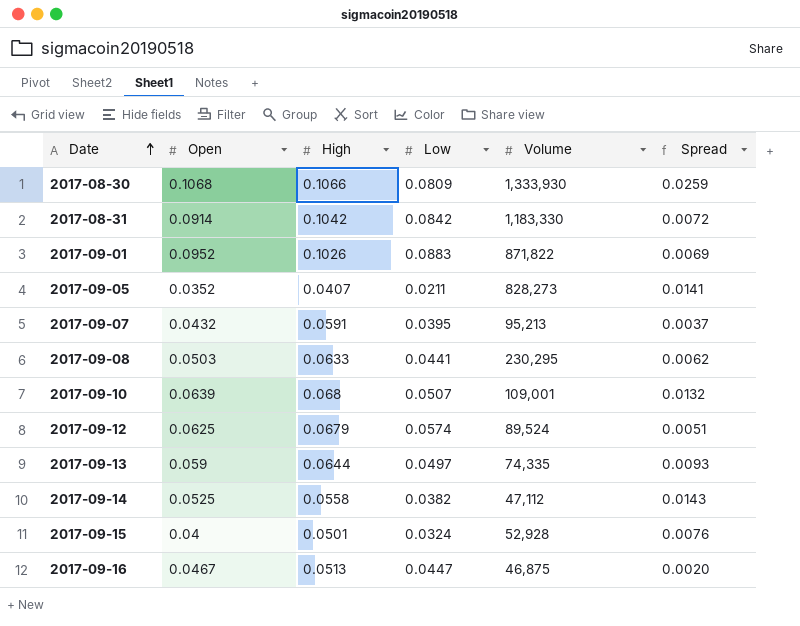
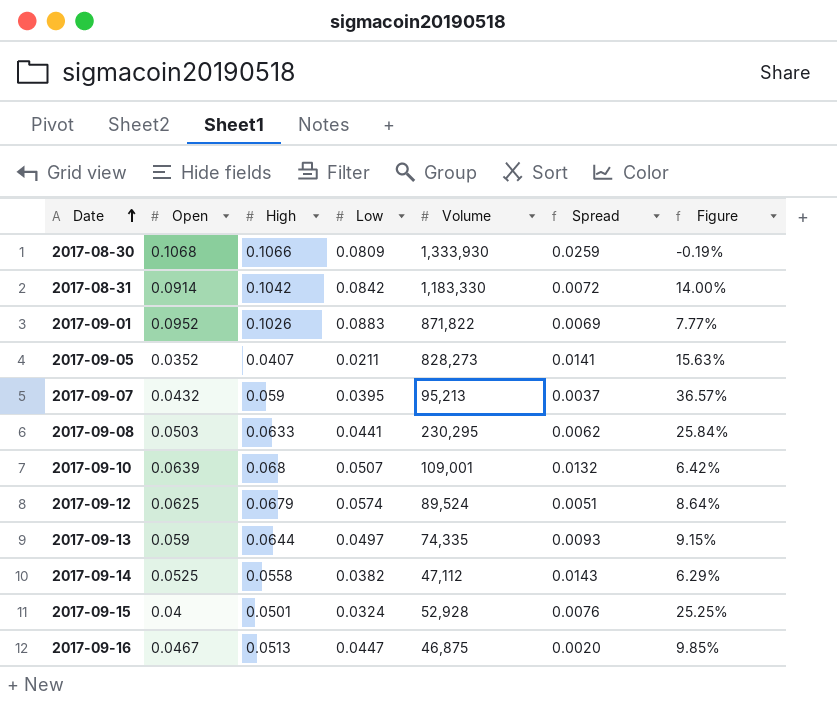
column Figure | formula: none -> ([High] - [Open]) / [Open]
2017-09-07 | High: 0.0591 -> 0.059

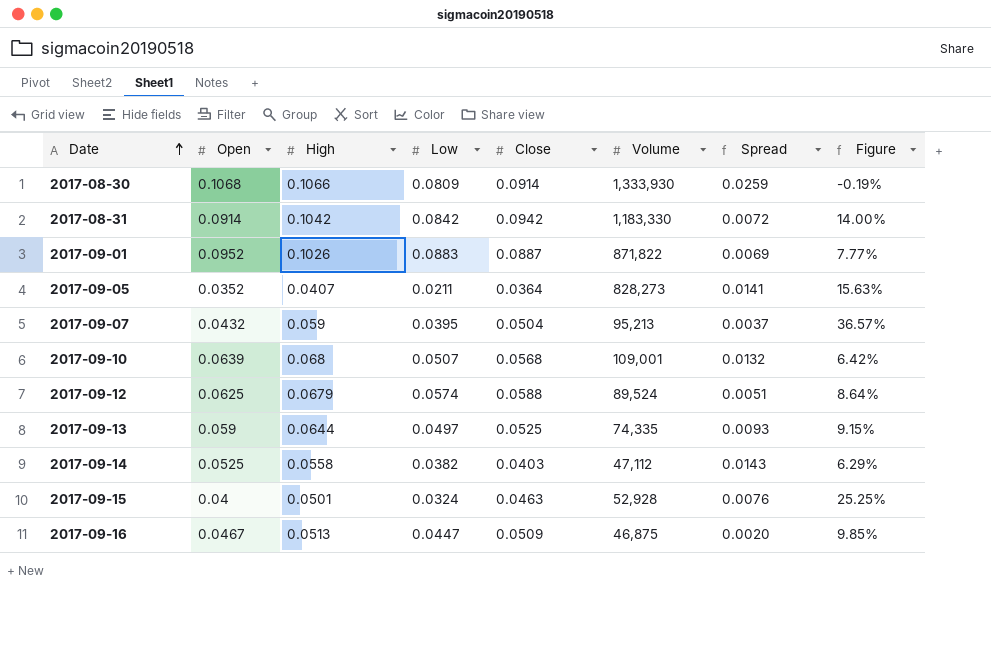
column Close | position: none -> 5
row 2017-09-08: 0.0503 | 0.0633 | 0.0441 | 230,295 | 0.0062 | 25.84% -> none

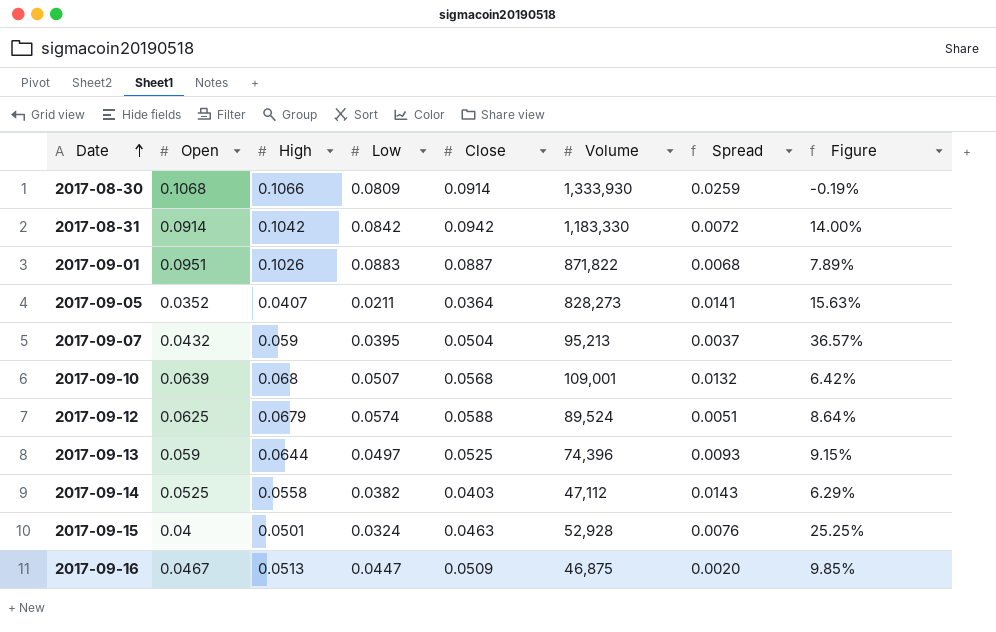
2017-09-01 | Open: 0.0952 -> 0.0951
2017-09-01 | Spread: 0.0069 -> 0.0068
2017-09-01 | Figure: 7.77% -> 7.89%
2017-09-13 | Volume: 74,335 -> 74,396

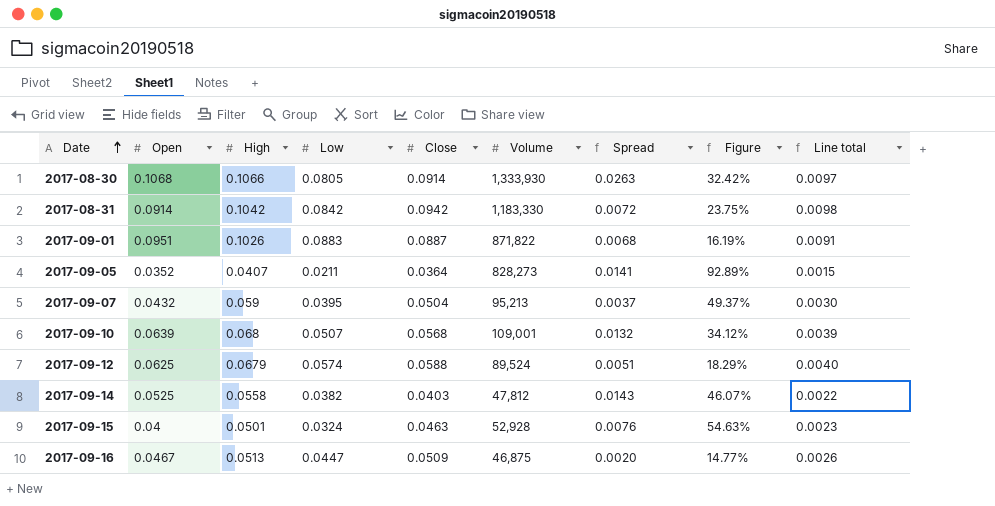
column Figure | formula: ([High] - [Open]) / [Open] -> ([High] - [Low]) / [Low]
column Line total | formula: none -> [High] * [Close]
row 2017-09-13: 0.059 | 0.0644 | 0.0497 | 0.0525 | 74,396 | 0.0093 | 9.15% -> none
2017-08-30 | Low: 0.0809 -> 0.0805
2017-08-30 | Spread: 0.0259 -> 0.0263
2017-09-14 | Volume: 47,112 -> 47,812

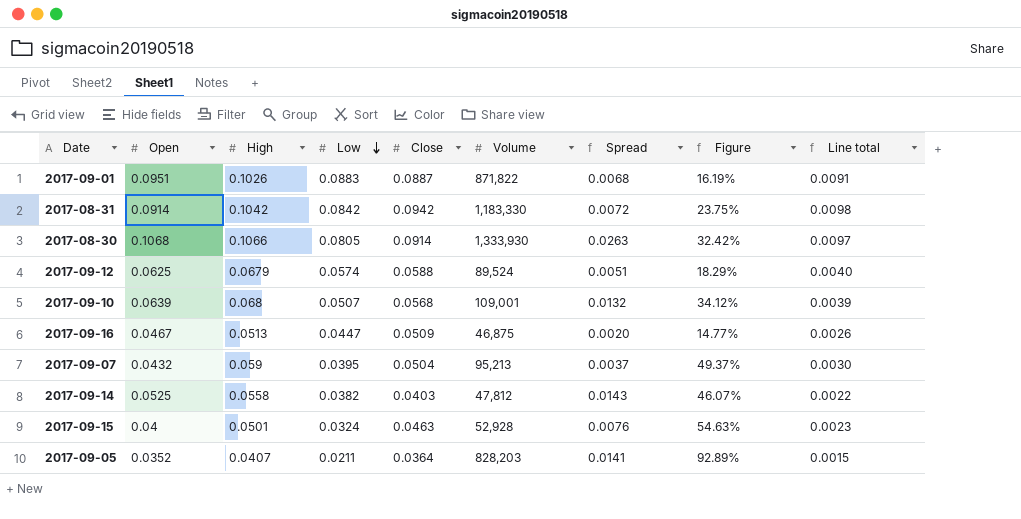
row order: Date ascending -> Low descending
2017-09-05 | Volume: 828,273 -> 828,203

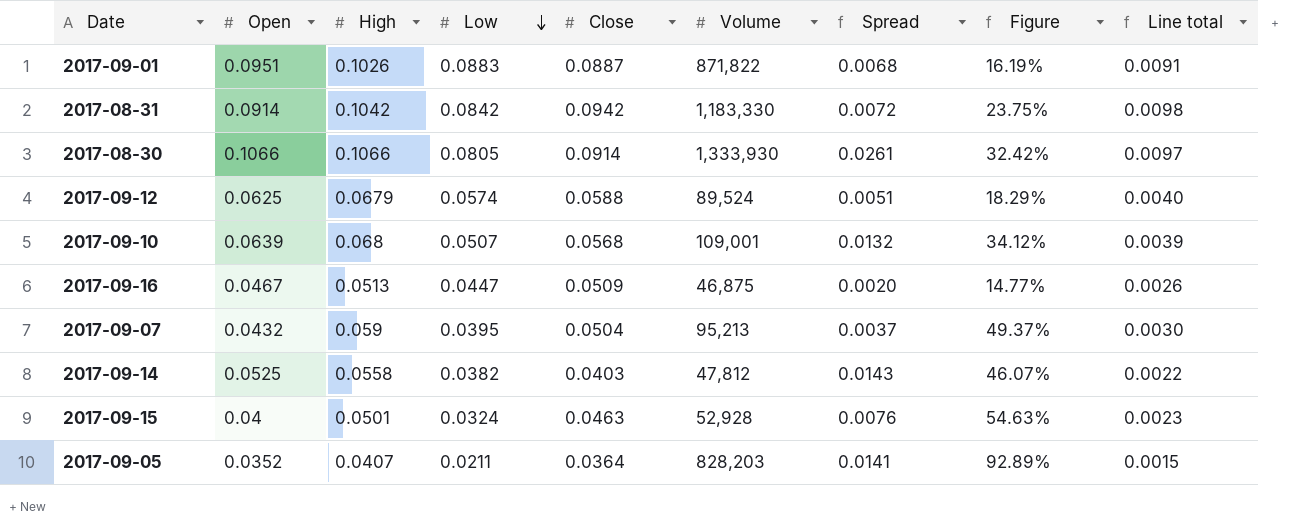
2017-08-30 | Open: 0.1068 -> 0.1066
2017-08-30 | Spread: 0.0263 -> 0.0261

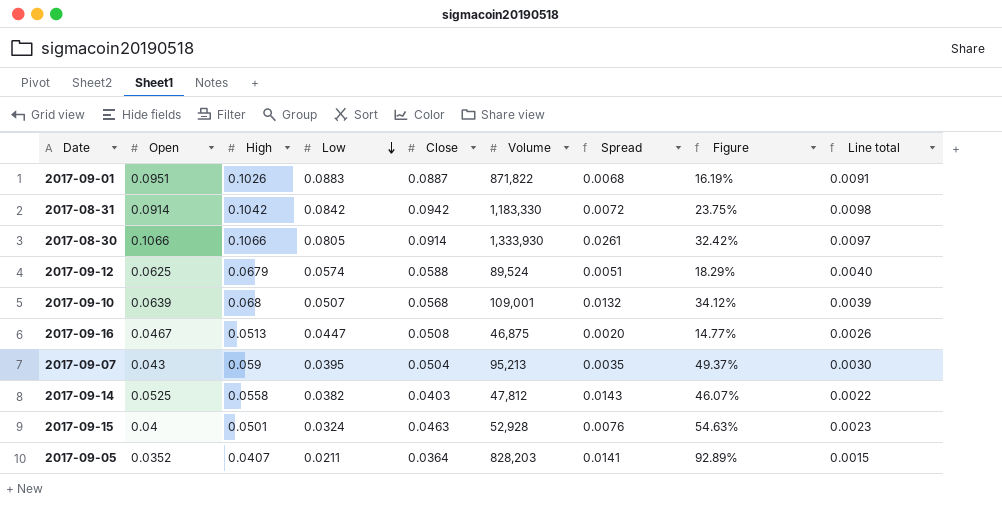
2017-09-16 | Close: 0.0509 -> 0.0508
2017-09-07 | Open: 0.0432 -> 0.043
2017-09-07 | Spread: 0.0037 -> 0.0035

